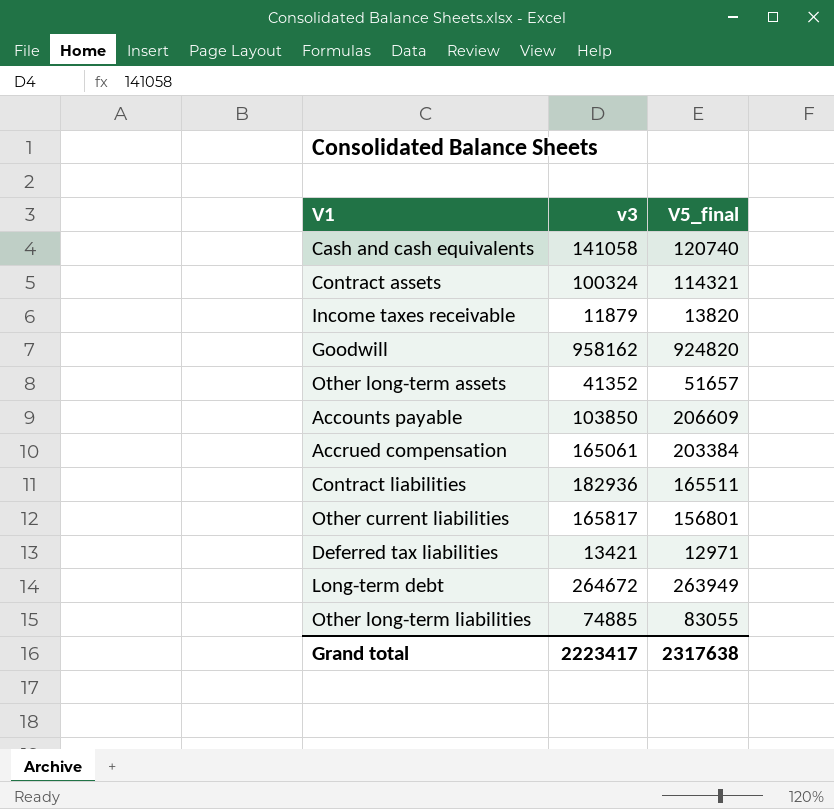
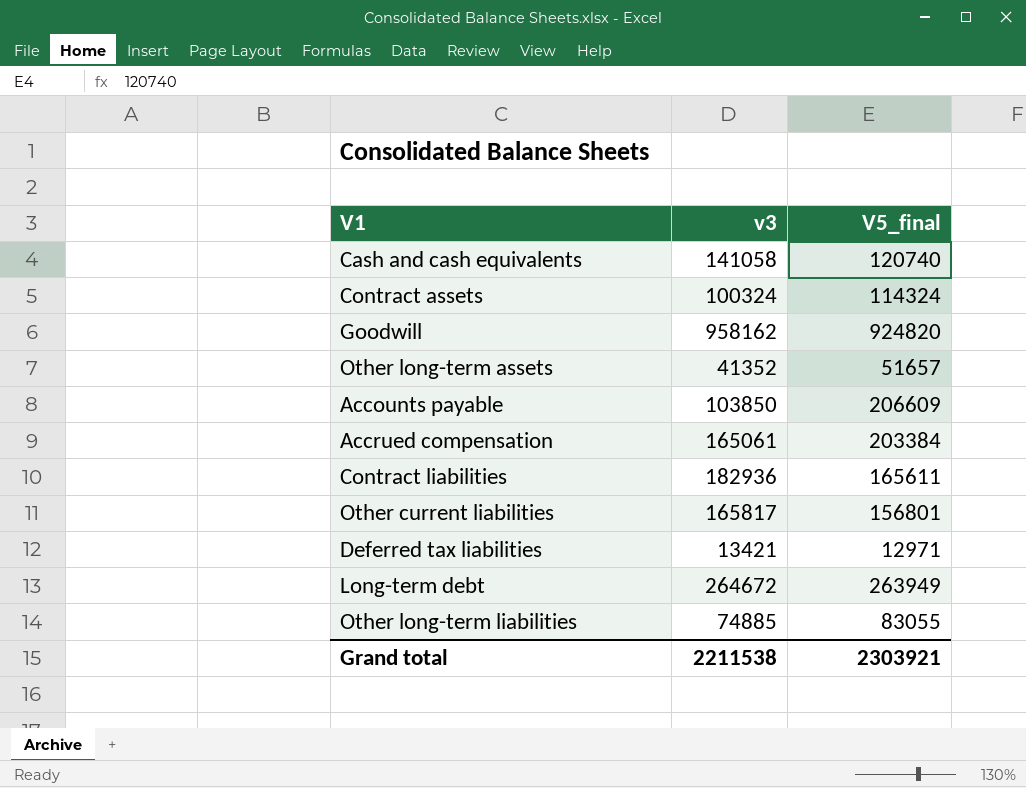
row Income taxes receivable: 11879 | 13820 -> none
Contract assets | V5_final: 114321 -> 114324
Contract liabilities | V5_final: 165511 -> 165611
Grand total | v3: 2223417 -> 2211538
Grand total | V5_final: 2317638 -> 2303921

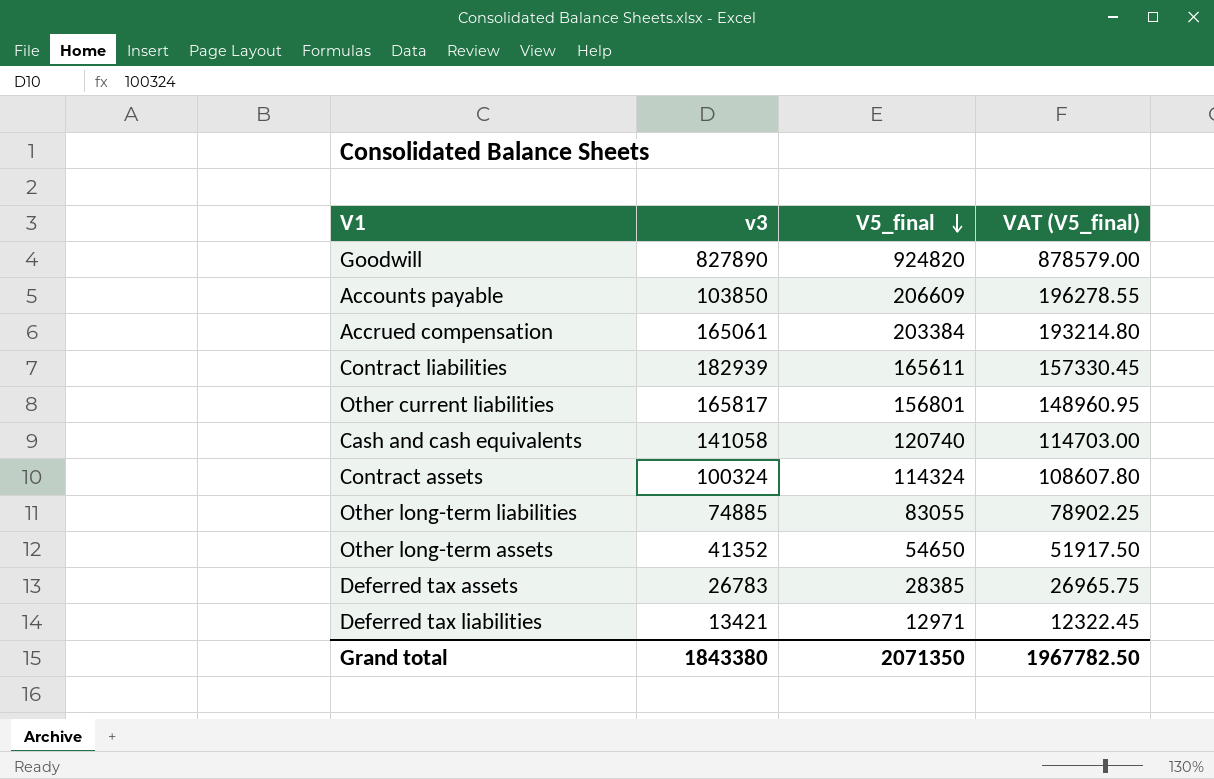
row order: none -> V5_final descending
column VAT (V5_final) | formula: none -> [V5_final] * 0.95
row Long-term debt: 264672 | 263949 -> none
Goodwill | v3: 958162 -> 827890
Contract liabilities | v3: 182936 -> 182939
Other long-term assets | V5_final: 51657 -> 54650
row Deferred tax assets: none -> 26783 | 28385 | 26965.75
Grand total | v3: 2211538 -> 1843380
Grand total | V5_final: 2303921 -> 2071350

